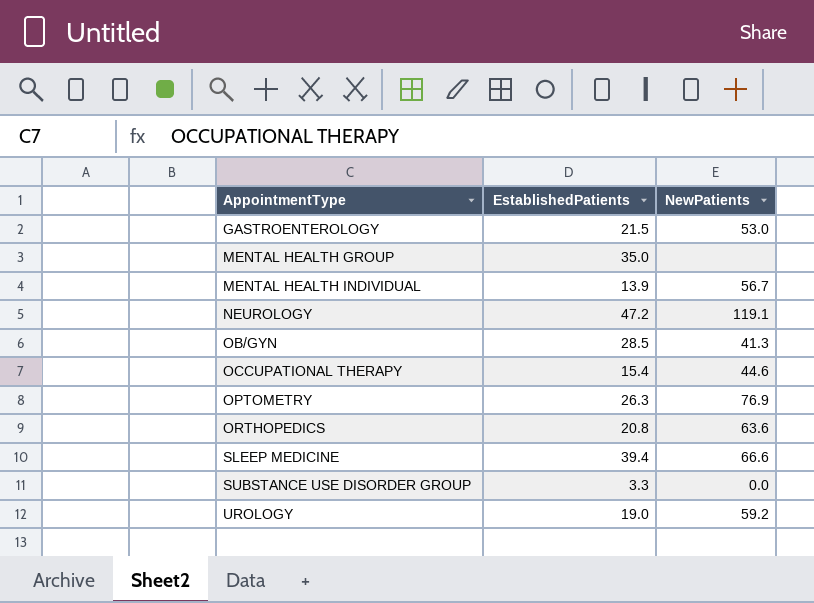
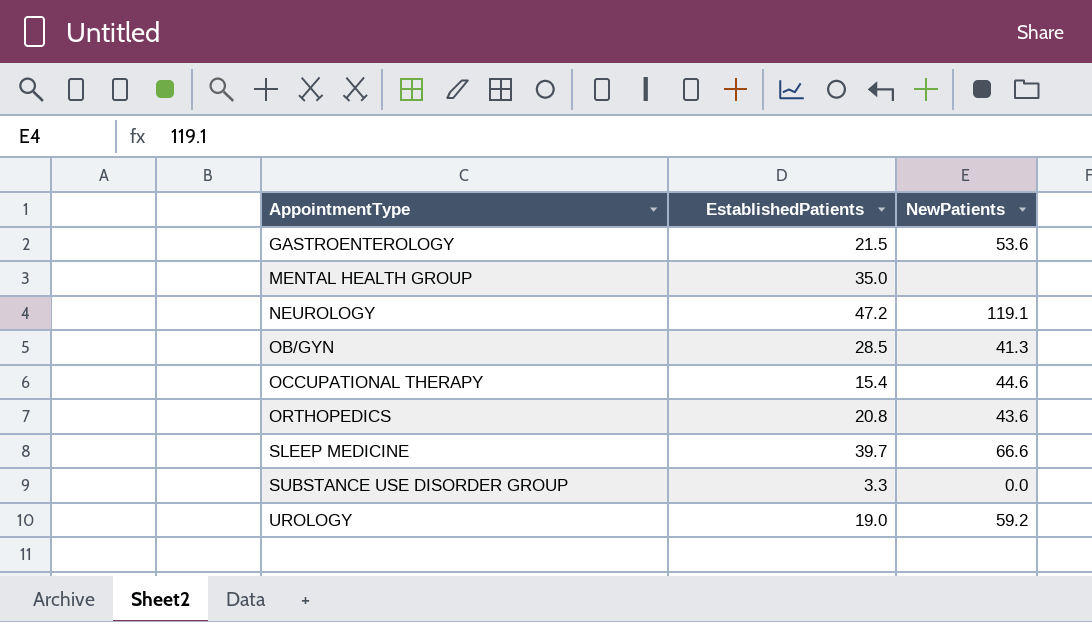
row MENTAL HEALTH INDIVIDUAL: 13.9 | 56.7 -> none
row OPTOMETRY: 26.3 | 76.9 -> none
GASTROENTEROLOGY | NewPatients: 53.0 -> 53.6
ORTHOPEDICS | NewPatients: 63.6 -> 43.6
SLEEP MEDICINE | EstablishedPatients: 39.4 -> 39.7

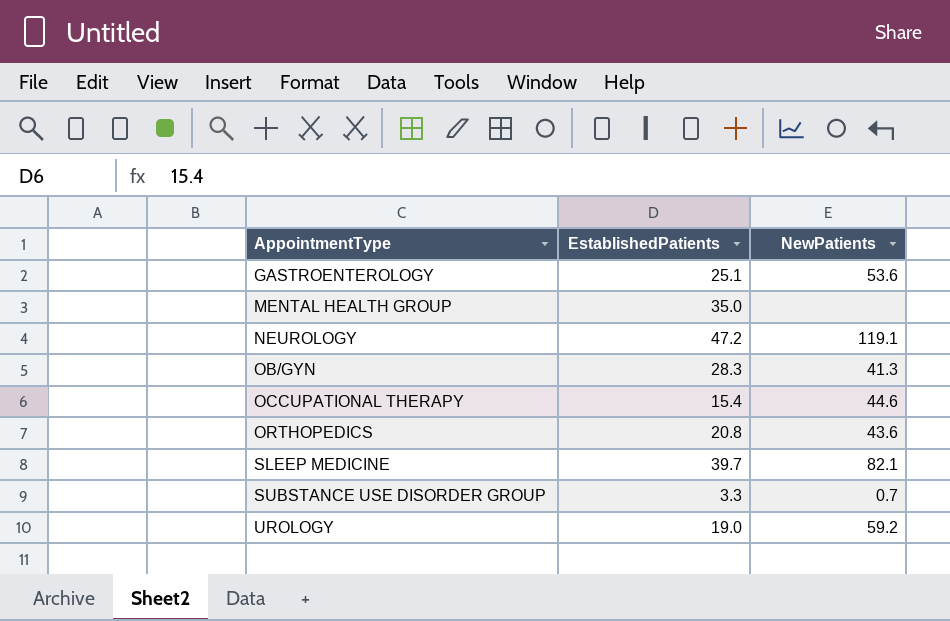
GASTROENTEROLOGY | EstablishedPatients: 21.5 -> 25.1
OB/GYN | EstablishedPatients: 28.5 -> 28.3
SLEEP MEDICINE | NewPatients: 66.6 -> 82.1
SUBSTANCE USE DISORDER GROUP | NewPatients: 0.0 -> 0.7

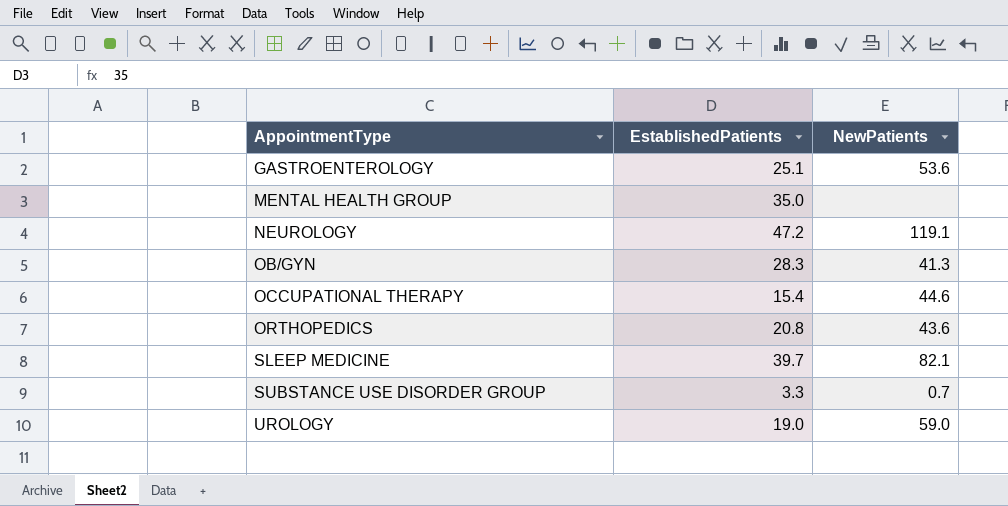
UROLOGY | NewPatients: 59.2 -> 59.0

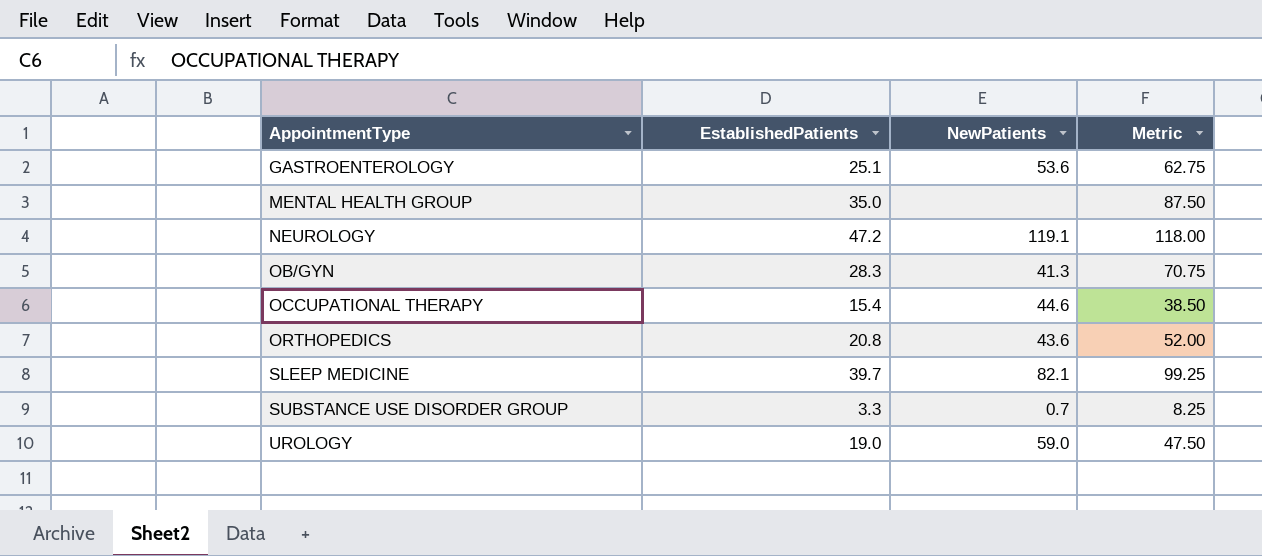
column Metric | formula: none -> [EstablishedPatients] * 2.5

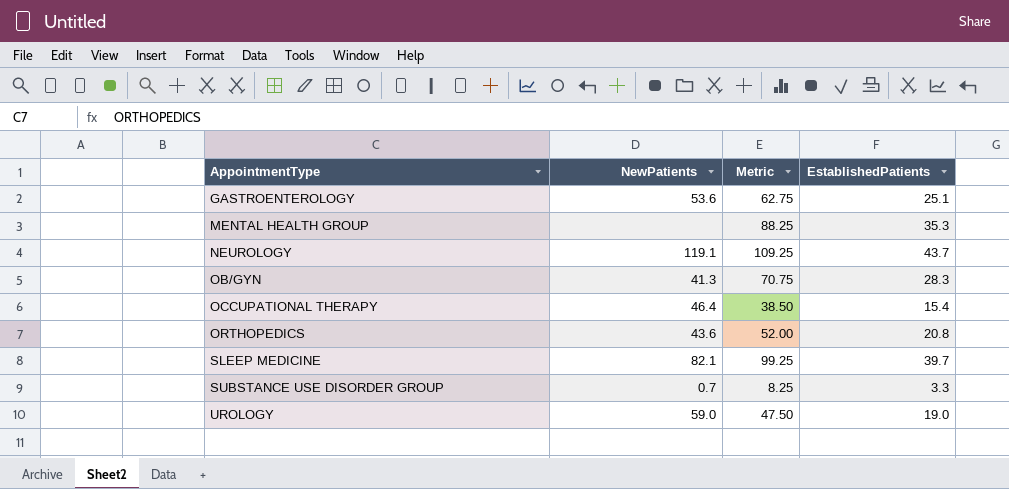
column EstablishedPatients | position: 2 -> 4
MENTAL HEALTH GROUP | Metric: 87.50 -> 88.25
MENTAL HEALTH GROUP | EstablishedPatients: 35.0 -> 35.3
NEUROLOGY | Metric: 118.00 -> 109.25
NEUROLOGY | EstablishedPatients: 47.2 -> 43.7
OCCUPATIONAL THERAPY | NewPatients: 44.6 -> 46.4

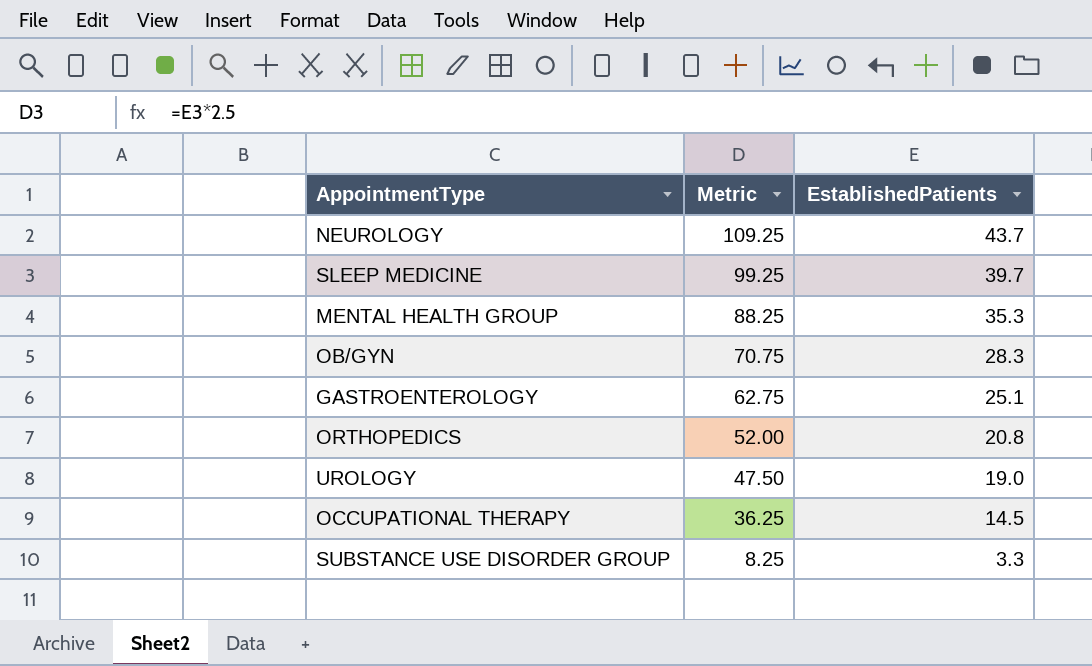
row order: AppointmentType ascending -> Metric descending
column NewPatients | position: 2 -> none
OCCUPATIONAL THERAPY | Metric: 38.50 -> 36.25
OCCUPATIONAL THERAPY | EstablishedPatients: 15.4 -> 14.5

